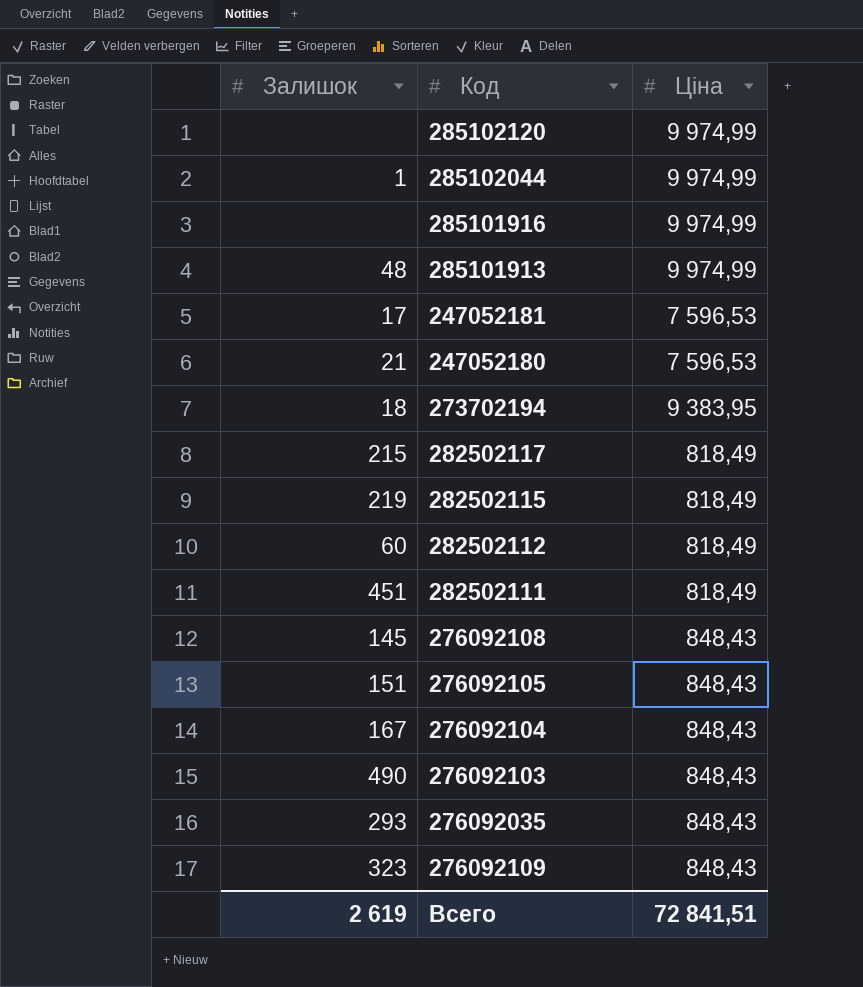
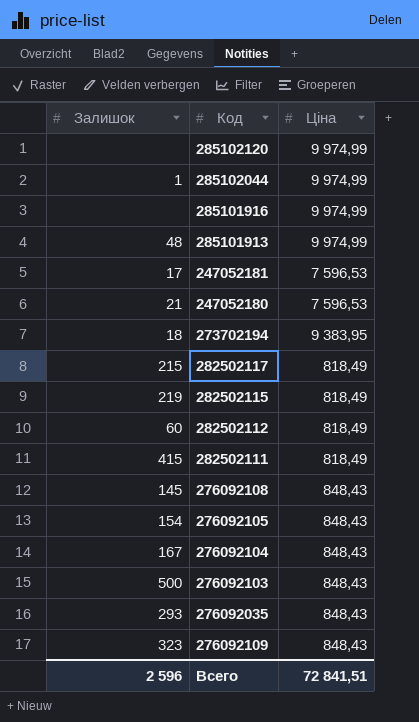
282502111 | Залишок: 451 -> 415
276092105 | Залишок: 151 -> 154
276092103 | Залишок: 490 -> 500
Всего | Залишок: 2 619 -> 2 596

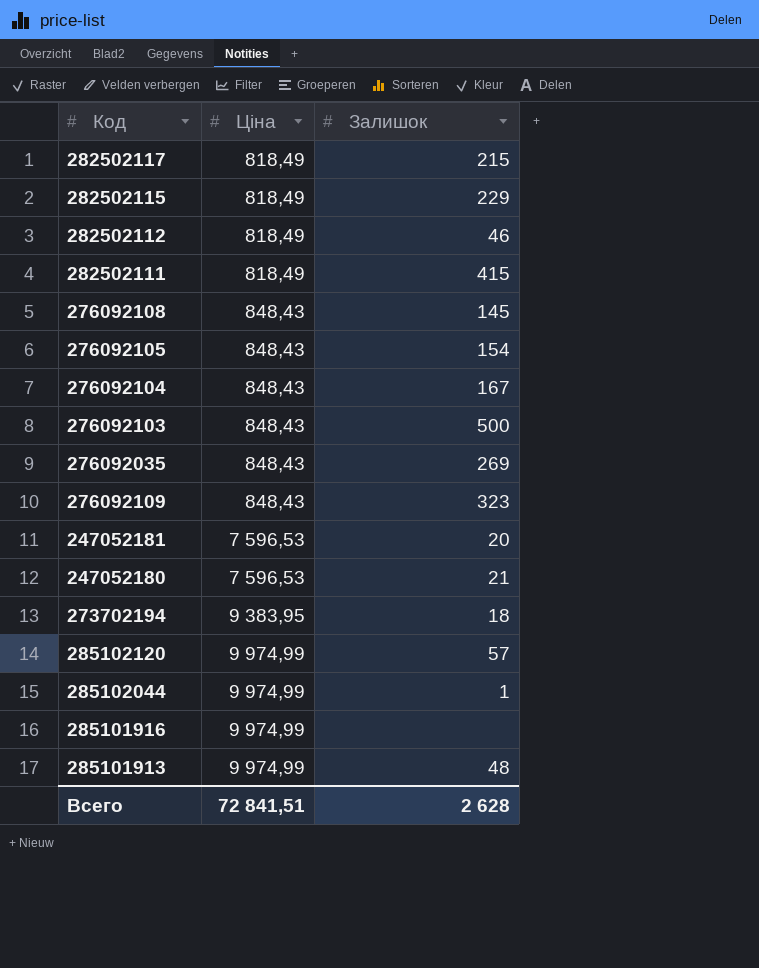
row order: none -> Ціна ascending
column Залишок | position: 1 -> 3
282502115 | Залишок: 219 -> 229
282502112 | Залишок: 60 -> 46
276092035 | Залишок: 293 -> 269
247052181 | Залишок: 17 -> 20
285102120 | Залишок: none -> 57
Всего | Залишок: 2 596 -> 2 628

